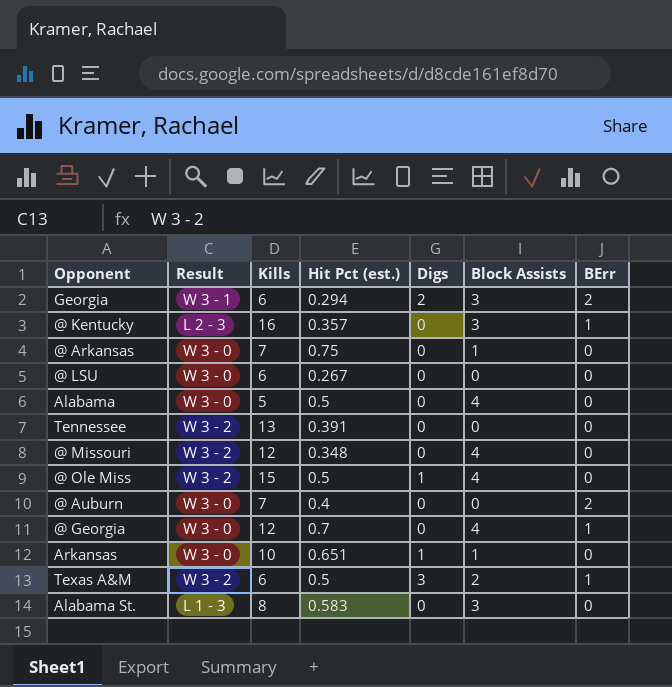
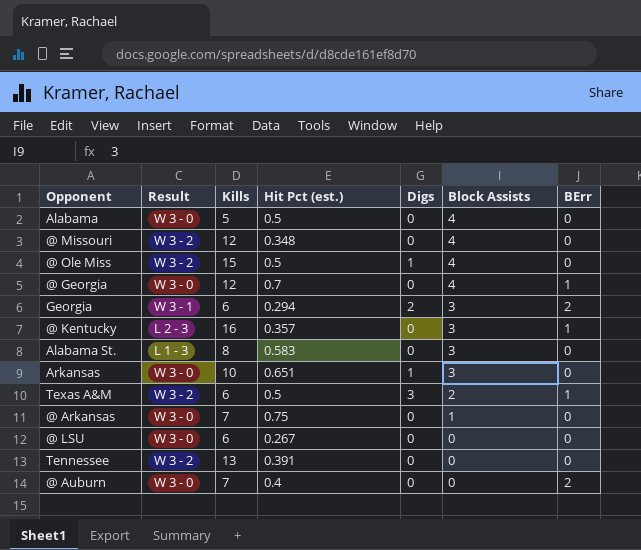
row order: none -> Block Assists descending
Arkansas | Block Assists: 1 -> 3

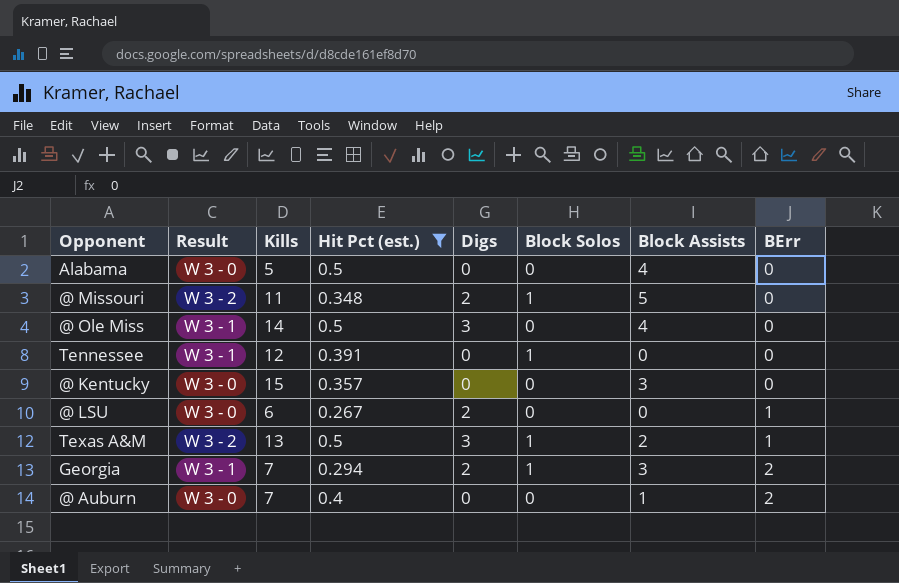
filter: none -> Hit Pct (est.) <= 0.5
row order: Block Assists descending -> BErr ascending
column Block Solos | position: none -> 6
@ Missouri | Kills: 12 -> 11
@ Missouri | Digs: 0 -> 2
@ Missouri | Block Assists: 4 -> 5
@ Ole Miss | Result: W 3 - 2 -> W 3 - 1
@ Ole Miss | Kills: 15 -> 14
@ Ole Miss | Digs: 1 -> 3
Tennessee | Result: W 3 - 2 -> W 3 - 1
Tennessee | Kills: 13 -> 12
@ Kentucky | Result: L 2 - 3 -> W 3 - 0
@ Kentucky | Kills: 16 -> 15
@ Kentucky | BErr: 1 -> 0
@ LSU | Digs: 0 -> 2
@ LSU | BErr: 0 -> 1
Texas A&M | Kills: 6 -> 13
Georgia | Kills: 6 -> 7
@ Auburn | Block Assists: 0 -> 1

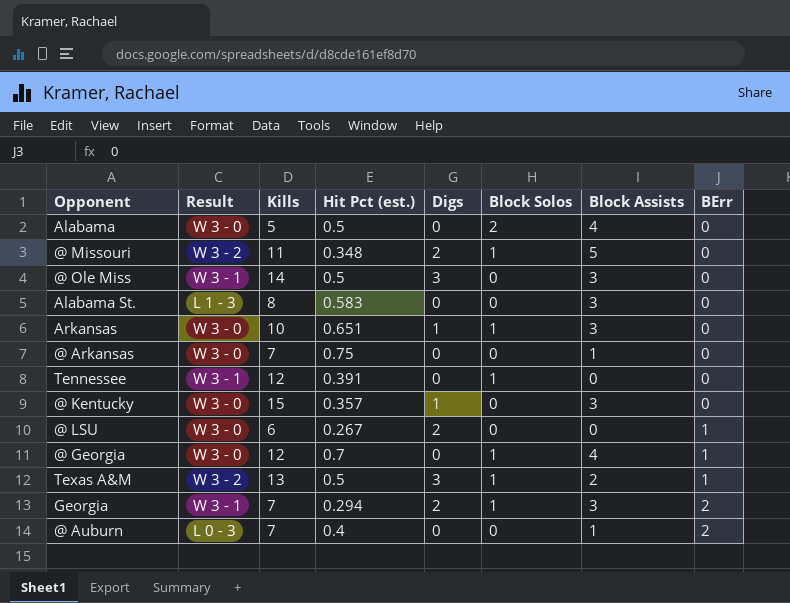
filter: Hit Pct (est.) <= 0.5 -> none
Alabama | Block Solos: 0 -> 2
@ Ole Miss | Block Assists: 4 -> 3
@ Kentucky | Digs: 0 -> 1
@ Auburn | Result: W 3 - 0 -> L 0 - 3

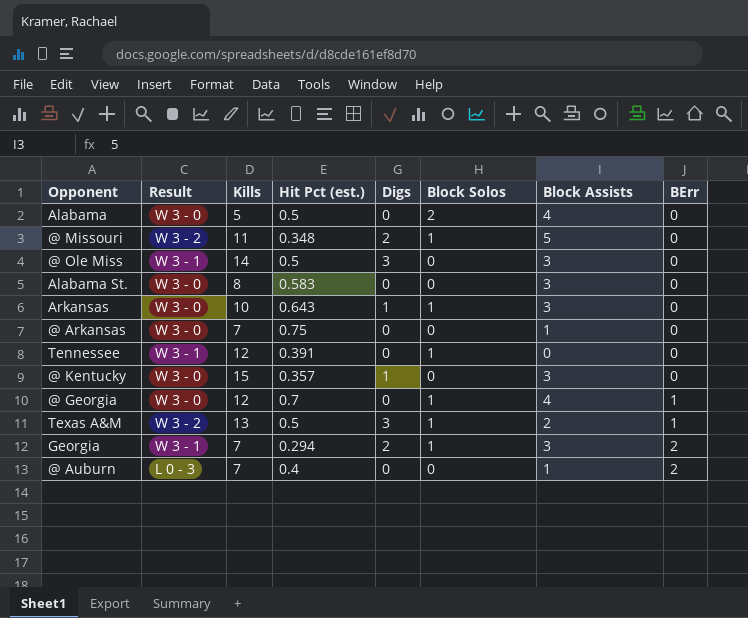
row @ LSU: W 3 - 0 | 6 | 0.267 | 2 | 0 | 0 | 1 -> none
Alabama St. | Result: L 1 - 3 -> W 3 - 0
Arkansas | Hit Pct (est.): 0.651 -> 0.643

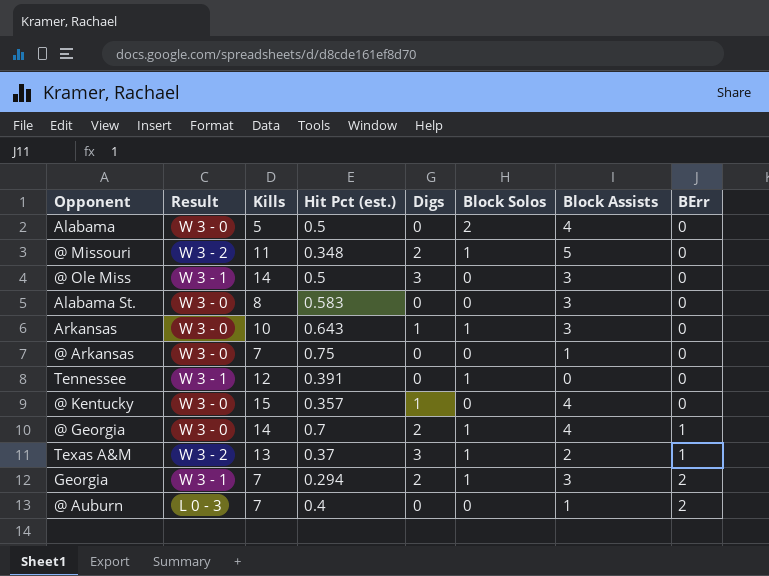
@ Kentucky | Block Assists: 3 -> 4
@ Georgia | Kills: 12 -> 14
@ Georgia | Digs: 0 -> 2
Texas A&M | Hit Pct (est.): 0.5 -> 0.37

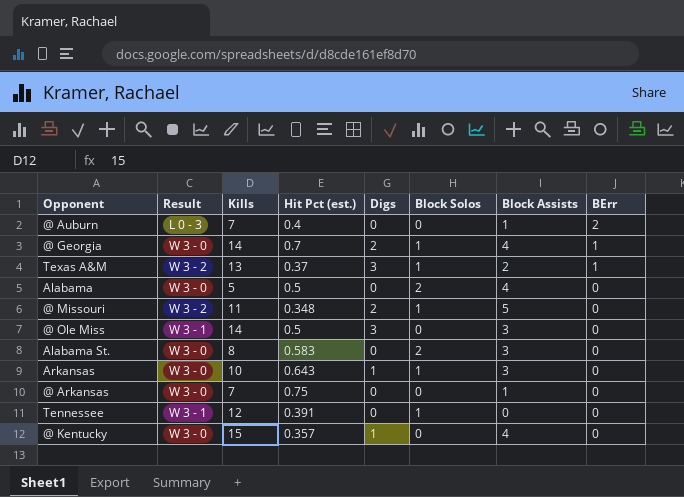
row order: BErr ascending -> BErr descending
row Georgia: W 3 - 1 | 7 | 0.294 | 2 | 1 | 3 | 2 -> none
Alabama St. | Block Solos: 0 -> 2

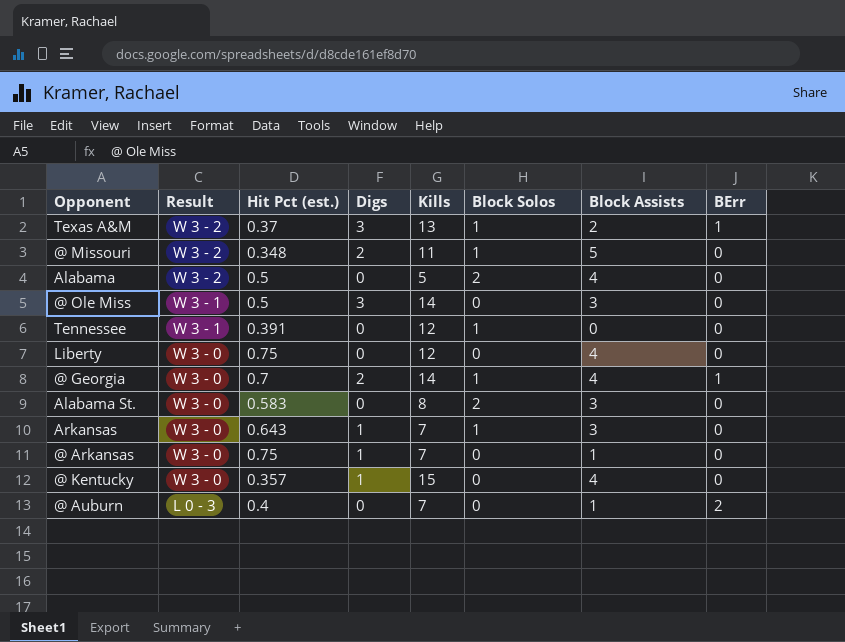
row order: BErr descending -> Result descending
column Kills | position: 3 -> 5
Alabama | Result: W 3 - 0 -> W 3 - 2
row Liberty: none -> W 3 - 0 | 0.75 | 0 | 12 | 0 | 4 | 0
Arkansas | Kills: 10 -> 7
@ Arkansas | Digs: 0 -> 1

